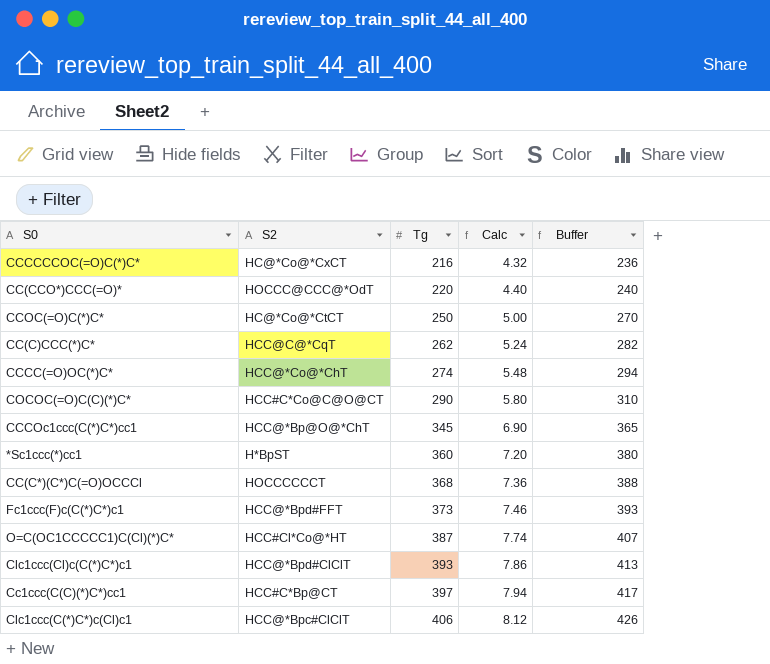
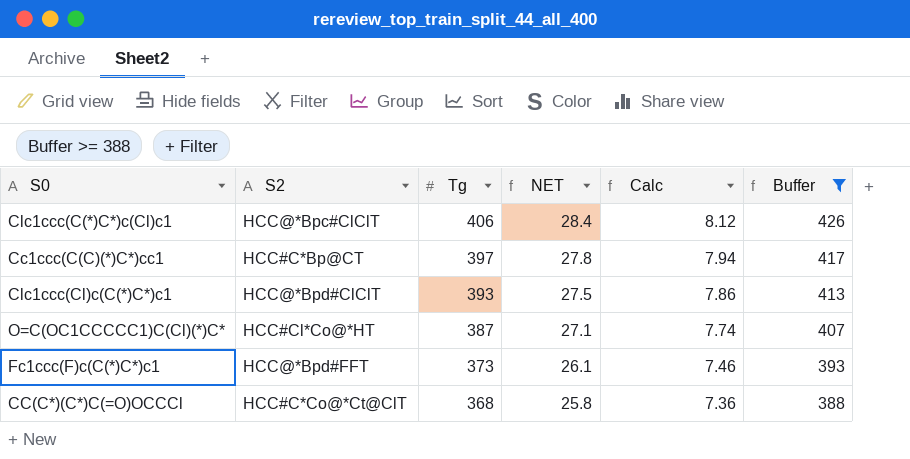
filter: none -> Buffer >= 388
row order: Tg ascending -> Tg descending
column NET | formula: none -> [Tg] * 0.07
CC(C*)(C*)C(=O)OCCCl | S2: HOCCCCCCT -> HCC#C*Co@*Ct@ClT

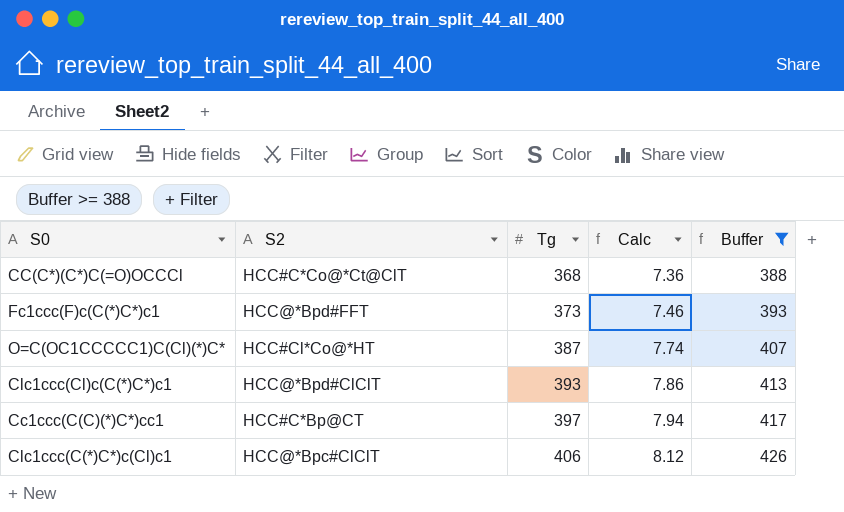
row order: Tg descending -> Tg ascending
column NET | formula: [Tg] * 0.07 -> none

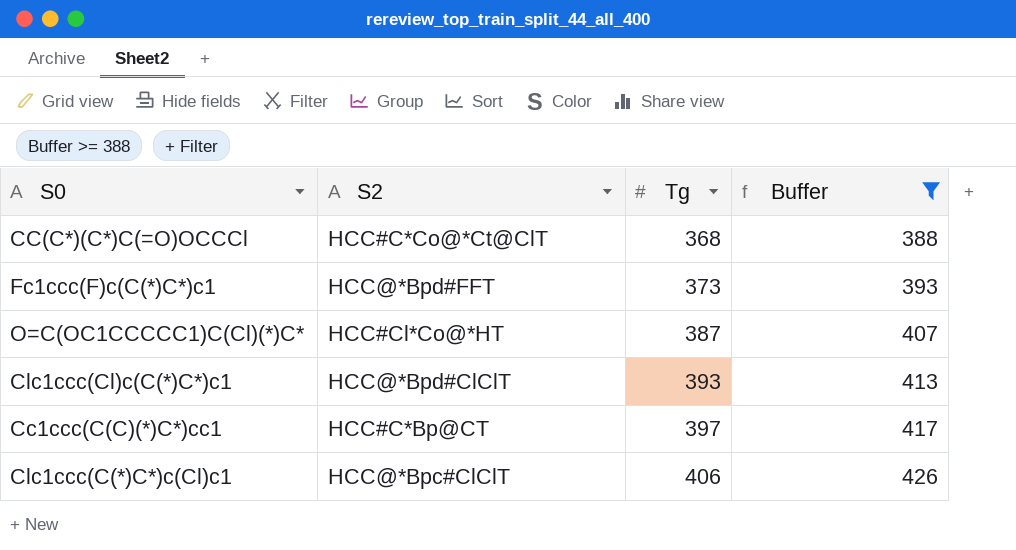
column Calc | formula: [Tg] * 0.02 -> none

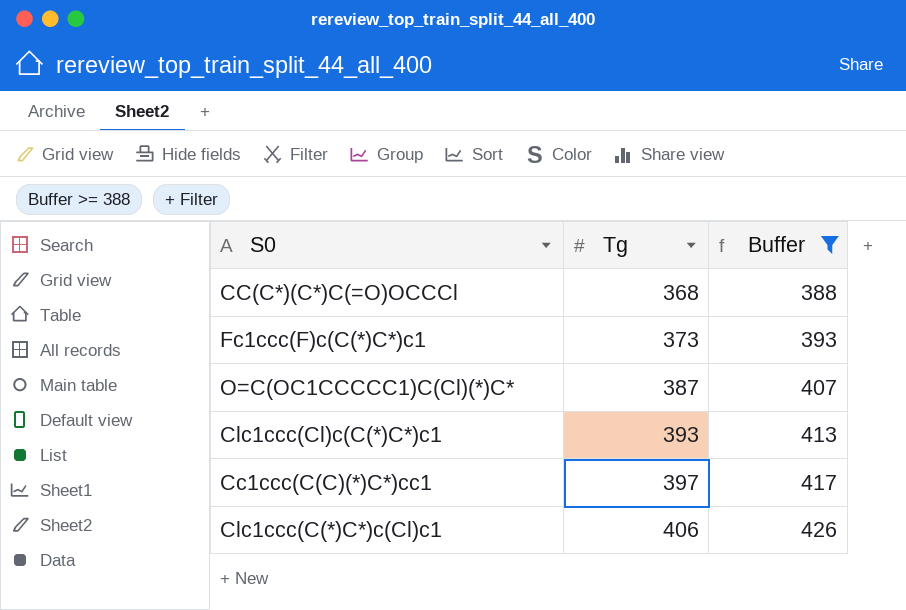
column S2 | position: 2 -> none

